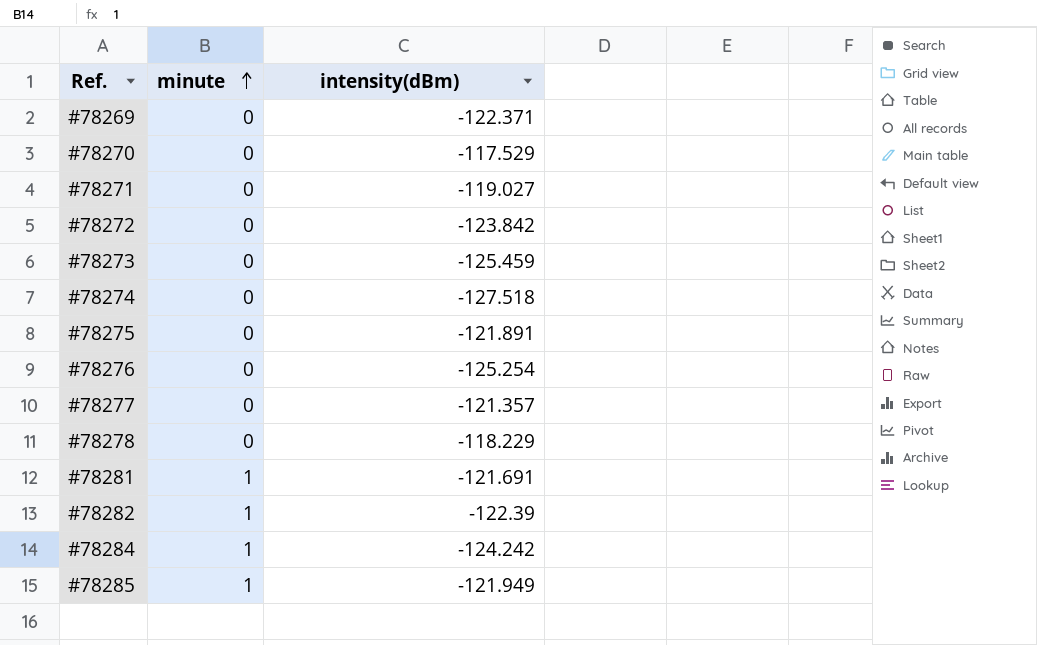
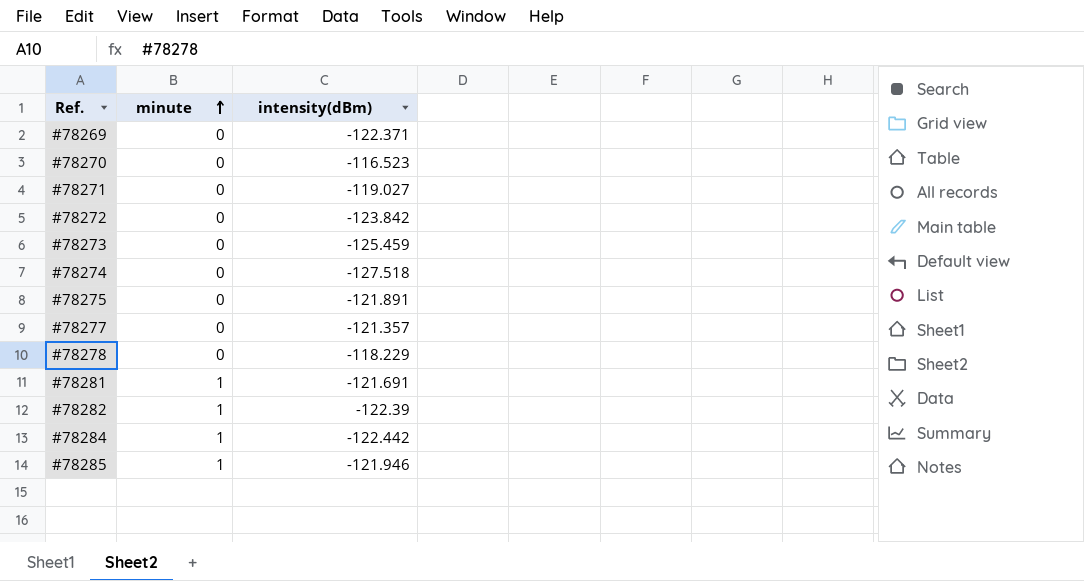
row #78276: 0 | -125.254 -> none
#78270 | intensity(dBm): -117.529 -> -116.523
#78284 | intensity(dBm): -124.242 -> -122.442
#78285 | intensity(dBm): -121.949 -> -121.946

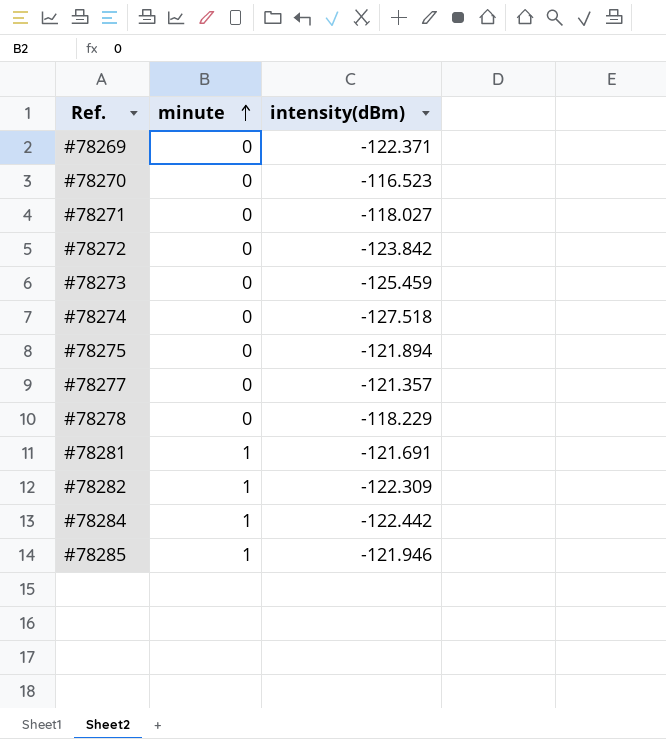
#78271 | intensity(dBm): -119.027 -> -118.027
#78275 | intensity(dBm): -121.891 -> -121.894
#78282 | intensity(dBm): -122.39 -> -122.309

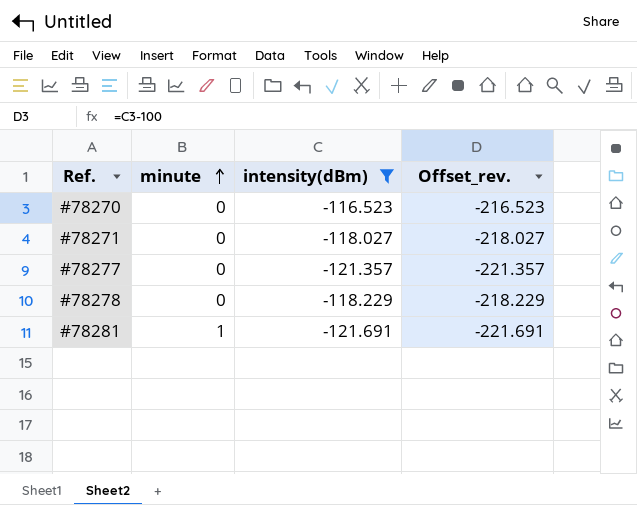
filter: none -> intensity(dBm) >= -121.691
column Offset_rev. | formula: none -> [intensity(dBm)] - 100

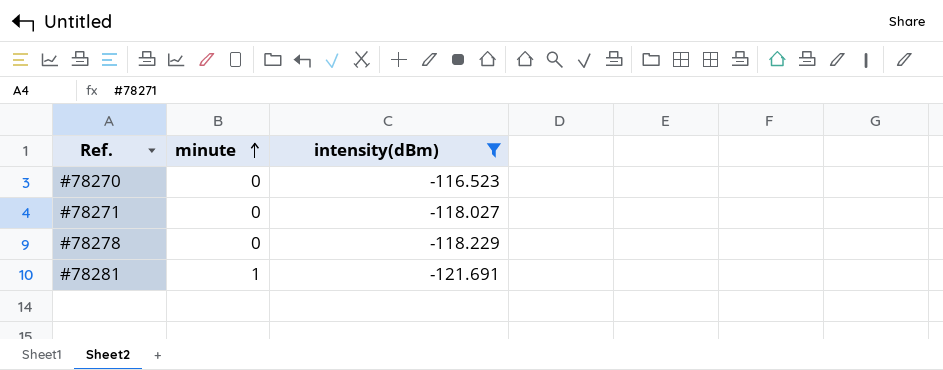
column Offset_rev. | formula: [intensity(dBm)] - 100 -> none
row #78277: 0 | -121.357 | -221.357 -> none

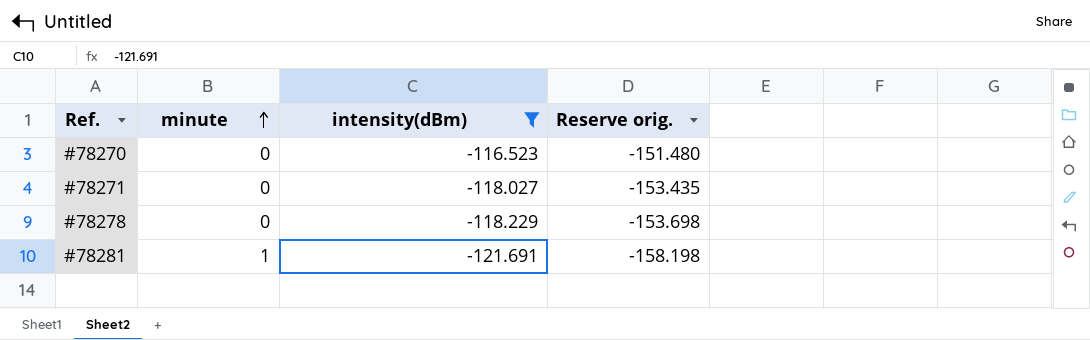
column Reserve orig. | formula: none -> [intensity(dBm)] * 1.3

